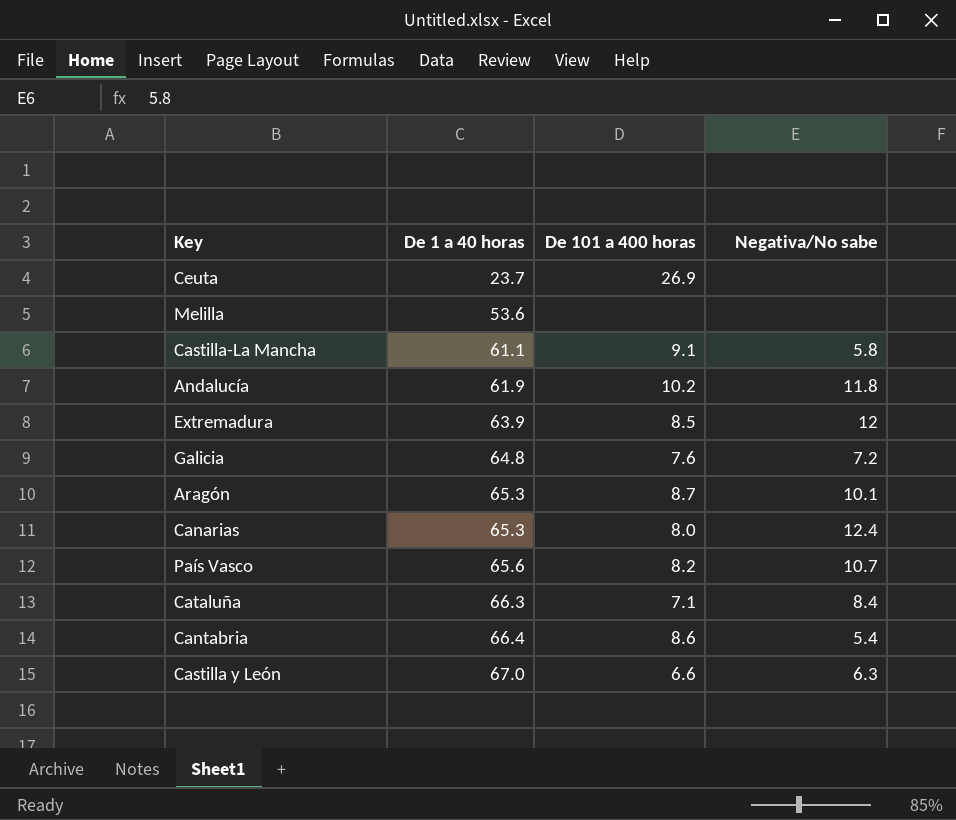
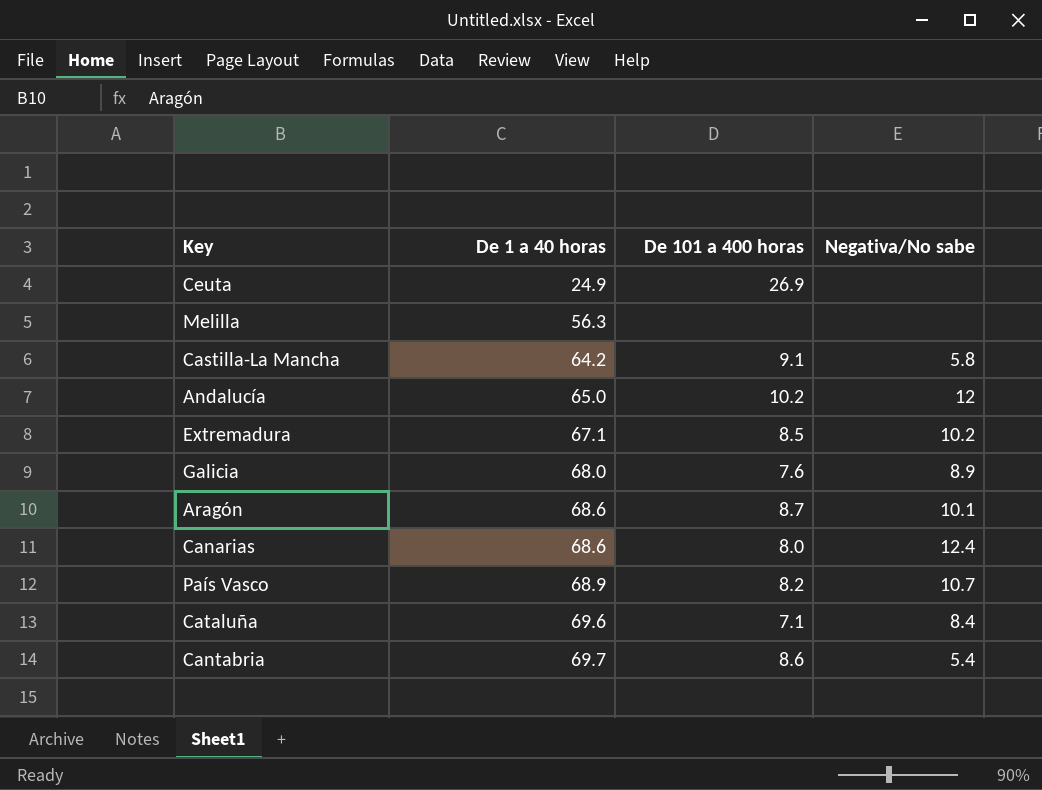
row Castilla y León: 67.0 | 6.6 | 6.3 -> none
Ceuta | De 1 a 40 horas: 23.7 -> 24.9
Melilla | De 1 a 40 horas: 53.6 -> 56.3
Castilla-La Mancha | De 1 a 40 horas: 61.1 -> 64.2
Andalucía | De 1 a 40 horas: 61.9 -> 65.0
Andalucía | Negativa/No sabe: 11.8 -> 12
Extremadura | De 1 a 40 horas: 63.9 -> 67.1
Extremadura | Negativa/No sabe: 12 -> 10.2
Galicia | De 1 a 40 horas: 64.8 -> 68.0
Galicia | Negativa/No sabe: 7.2 -> 8.9
Aragón | De 1 a 40 horas: 65.3 -> 68.6
Canarias | De 1 a 40 horas: 65.3 -> 68.6
País Vasco | De 1 a 40 horas: 65.6 -> 68.9
Cataluña | De 1 a 40 horas: 66.3 -> 69.6
Cantabria | De 1 a 40 horas: 66.4 -> 69.7

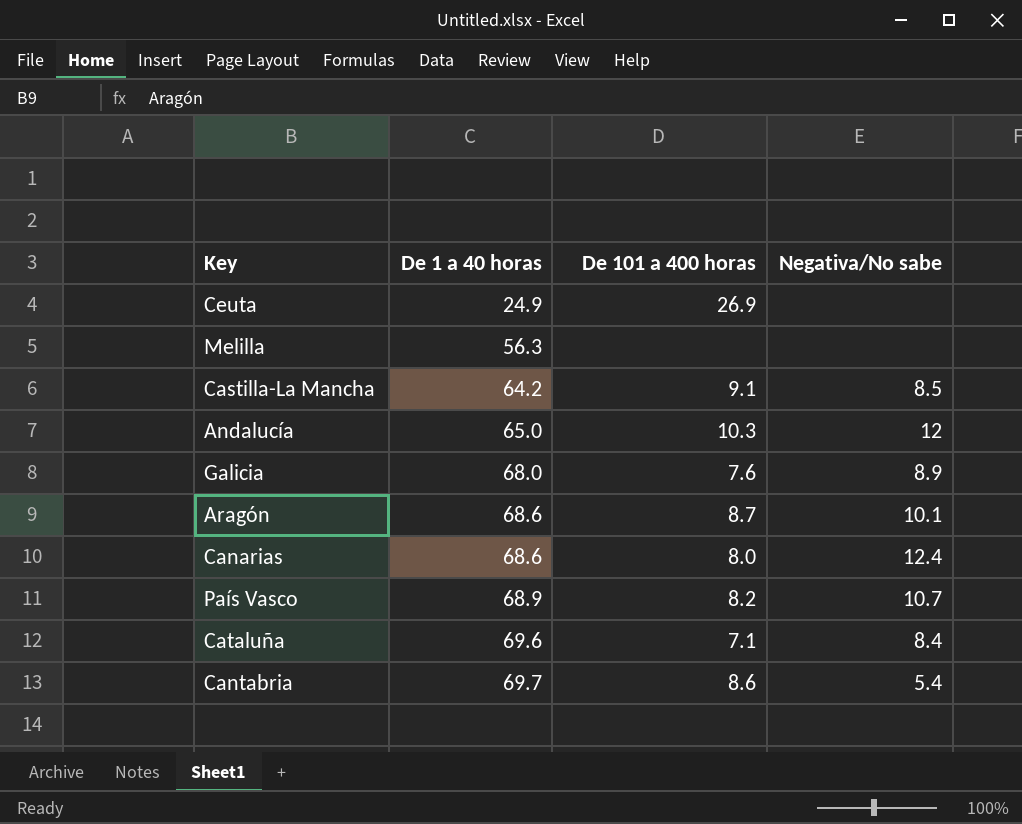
row Extremadura: 67.1 | 8.5 | 10.2 -> none
Castilla-La Mancha | Negativa/No sabe: 5.8 -> 8.5
Andalucía | De 101 a 400 horas: 10.2 -> 10.3

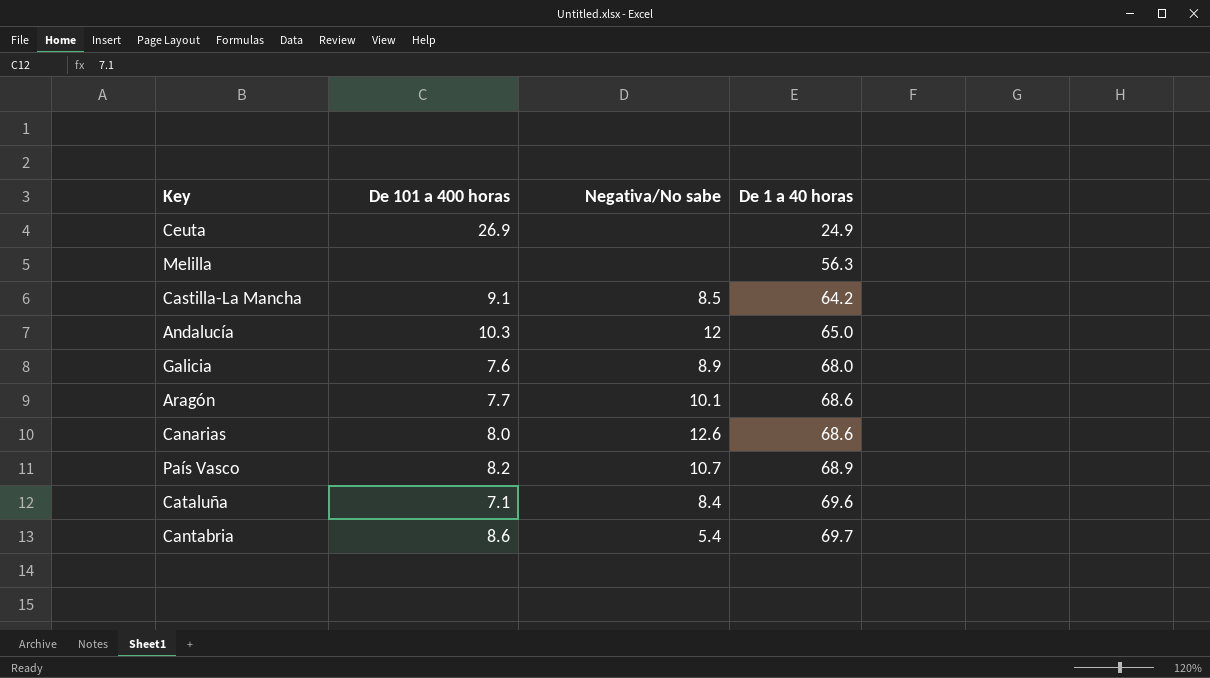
column De 1 a 40 horas | position: 2 -> 4
Aragón | De 101 a 400 horas: 8.7 -> 7.7
Canarias | Negativa/No sabe: 12.4 -> 12.6

